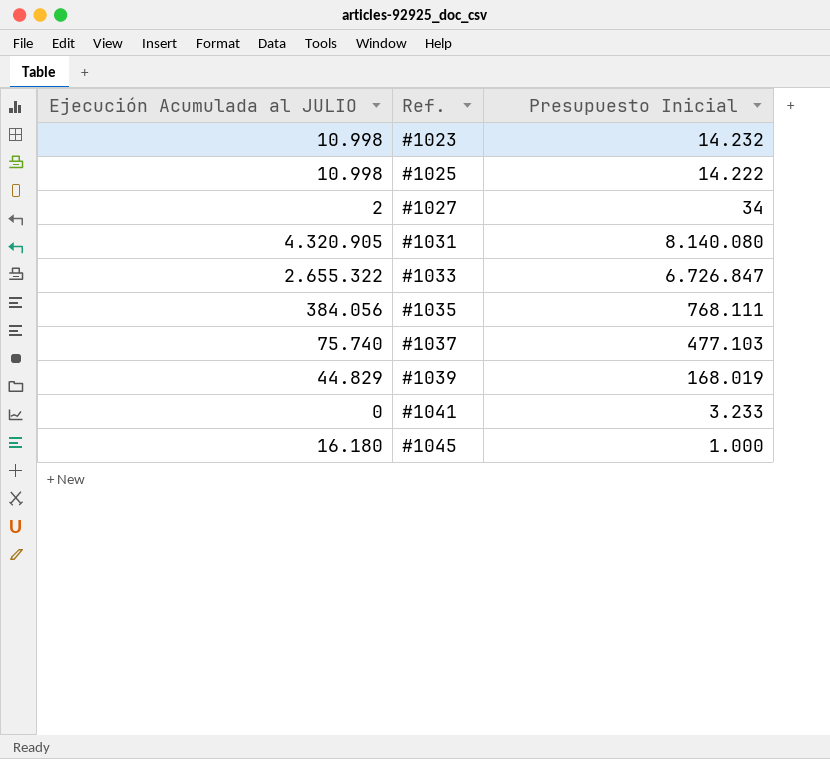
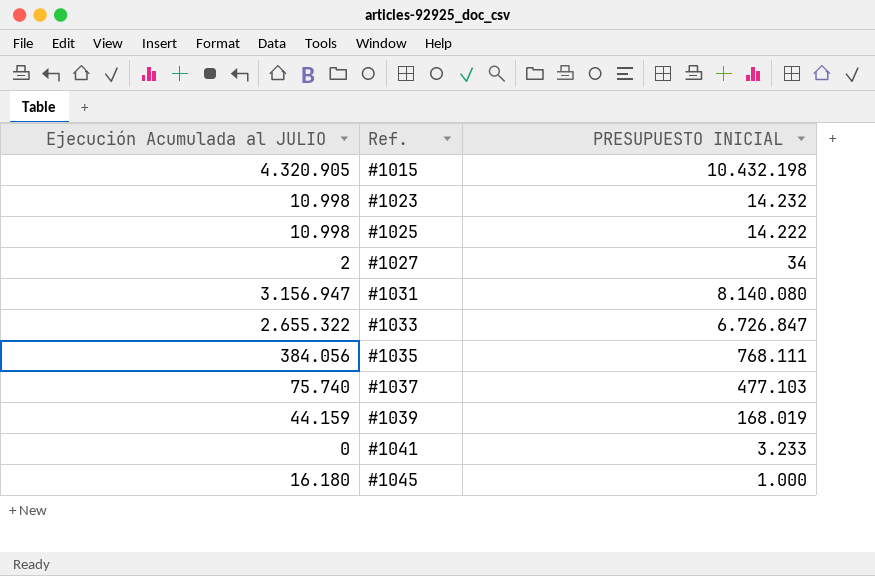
column name: Presupuesto Inicial -> PRESUPUESTO INICIAL
row #1015: none -> 4.320.905 | 10.432.198
#1031 | Ejecución Acumulada al JULIO: 4.320.905 -> 3.156.947
#1039 | Ejecución Acumulada al JULIO: 44.829 -> 44.159

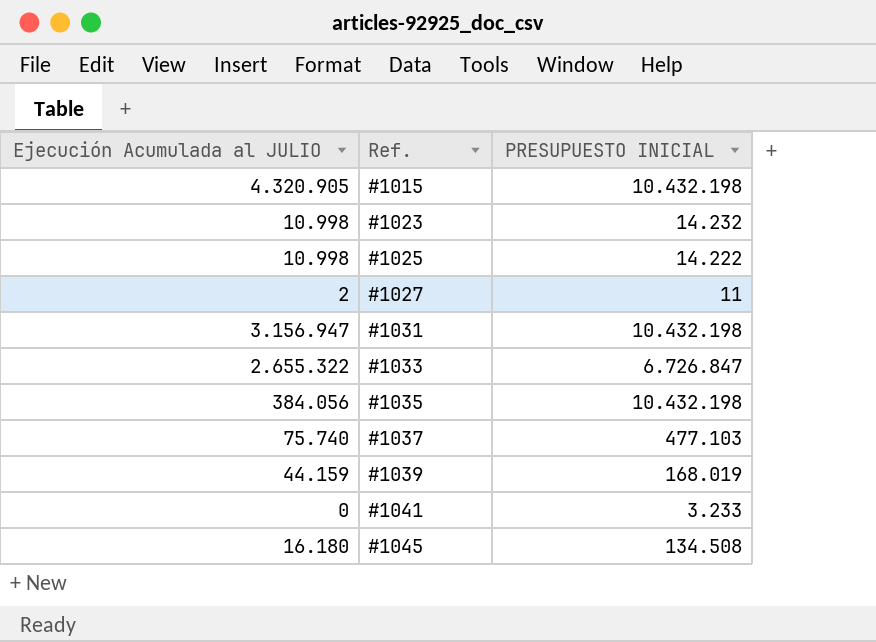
#1027 | PRESUPUESTO INICIAL: 34 -> 11
#1031 | PRESUPUESTO INICIAL: 8.140.080 -> 10.432.198
#1035 | PRESUPUESTO INICIAL: 768.111 -> 10.432.198
#1045 | PRESUPUESTO INICIAL: 1.000 -> 134.508

